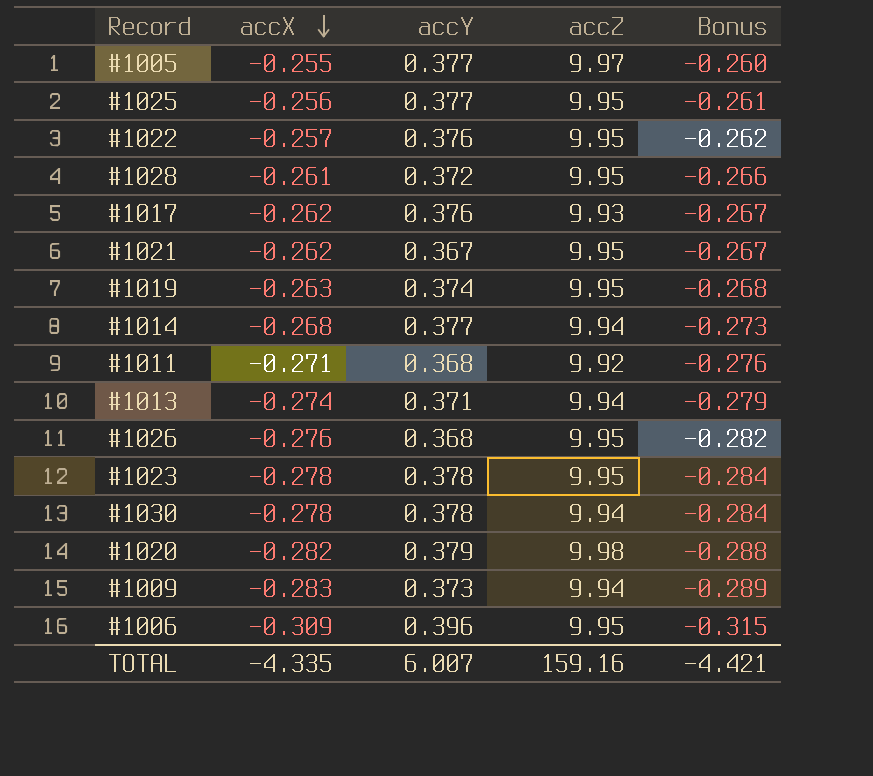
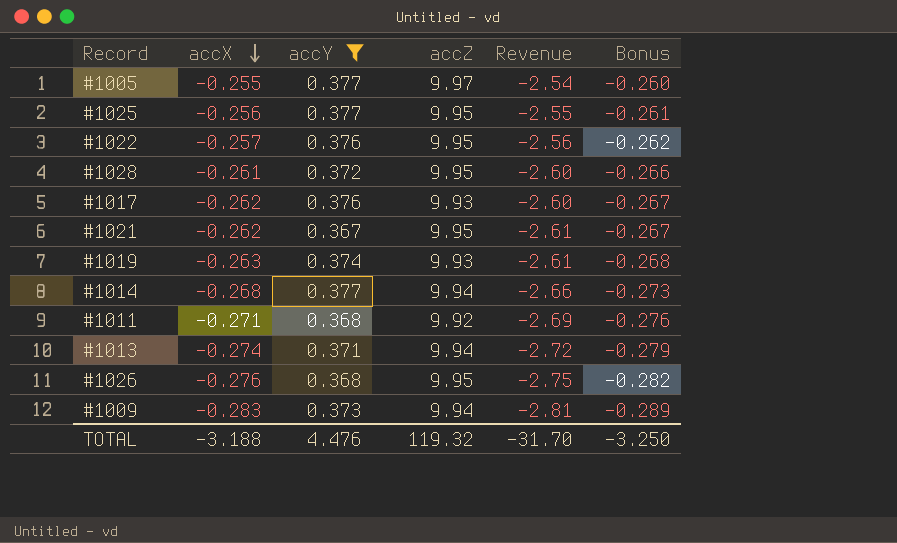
filter: none -> accY <= 0.377
column Revenue | formula: none -> [accX] * [accZ]
#1019 | accZ: 9.95 -> 9.93
TOTAL | accX: -4.335 -> -3.188
TOTAL | accY: 6.007 -> 4.476
TOTAL | accZ: 159.16 -> 119.32
TOTAL | Bonus: -4.421 -> -3.250

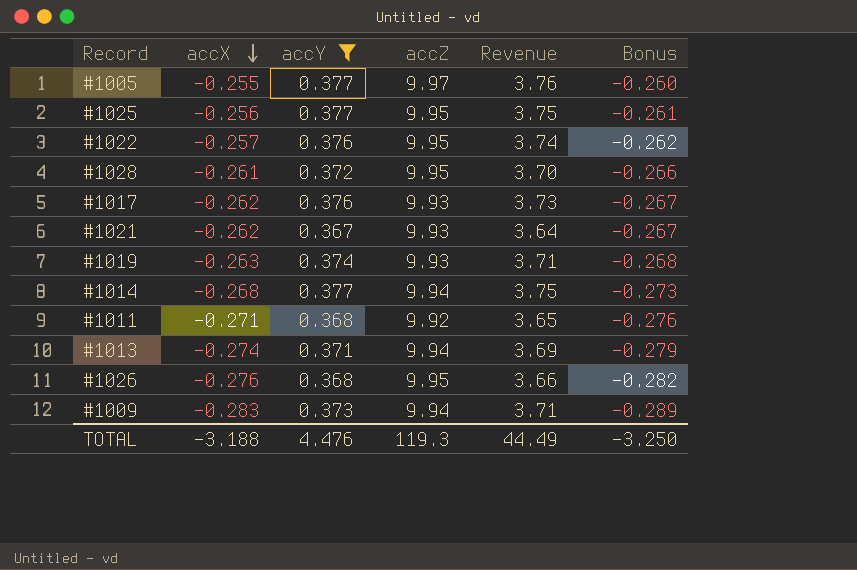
column Revenue | formula: [accX] * [accZ] -> [accY] * [accZ]
#1021 | accZ: 9.95 -> 9.93
TOTAL | accZ: 119.32 -> 119.3
TOTAL | Revenue: -31.70 -> 44.49

